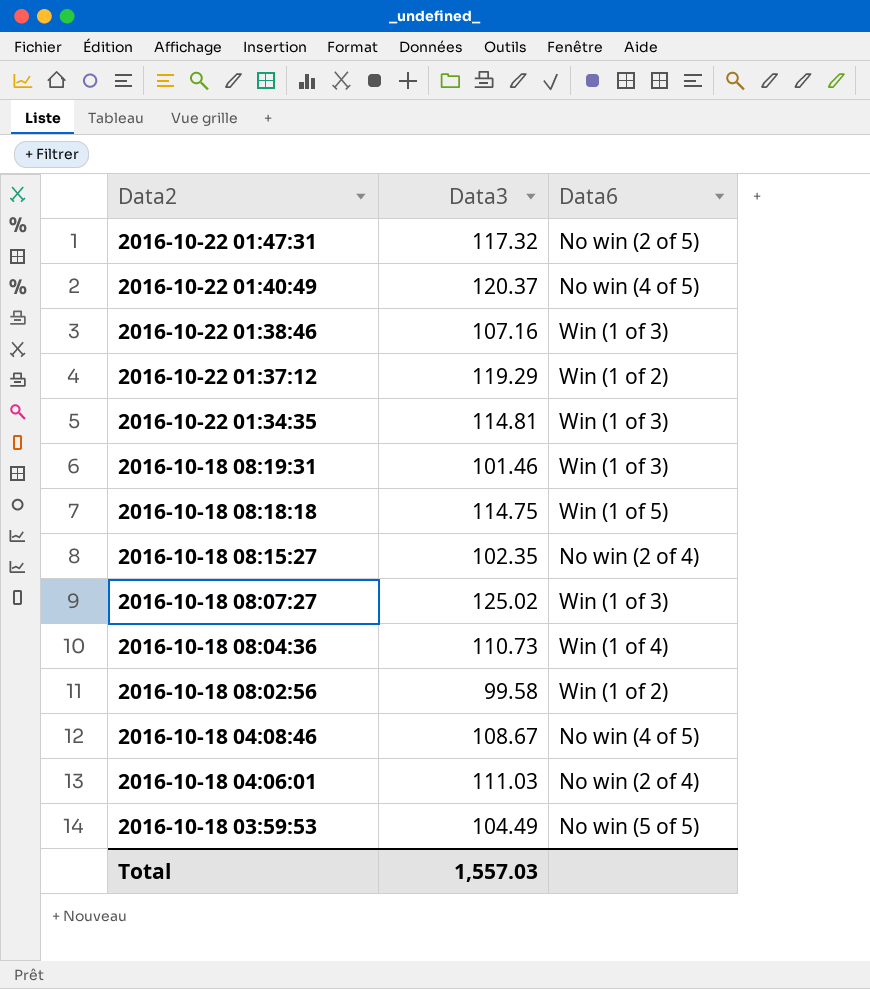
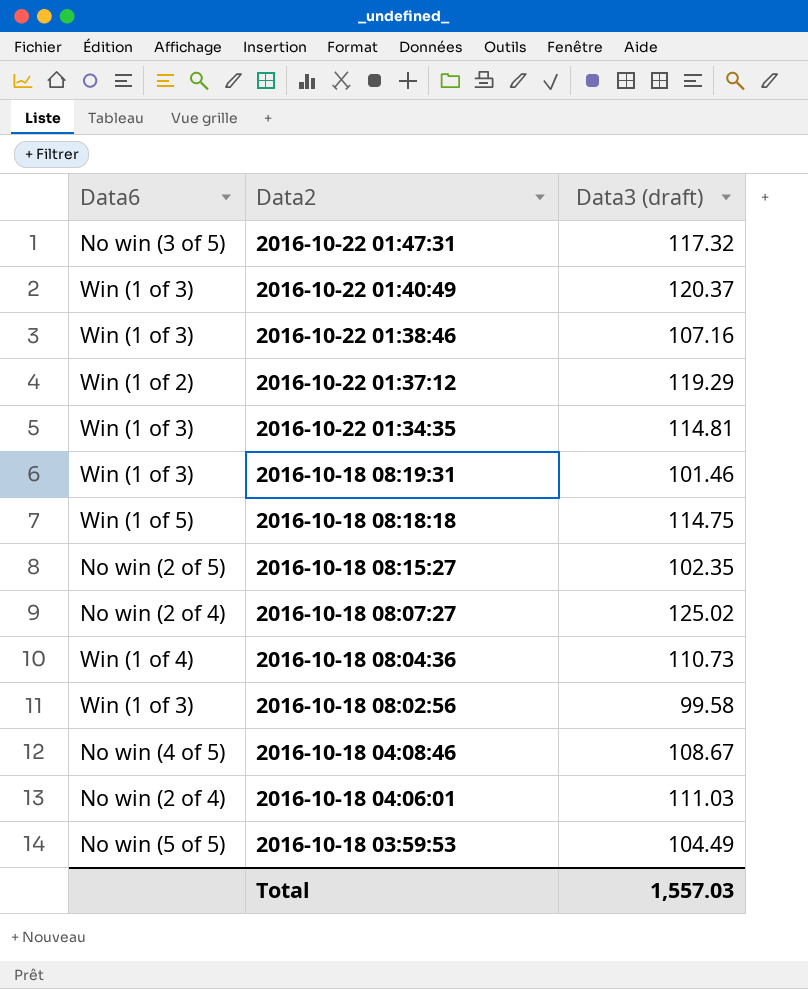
column Data6 | position: 3 -> 1
column name: Data3 -> Data3 (draft)
2016-10-22 01:47:31 | Data6: No win (2 of 5) -> No win (3 of 5)
2016-10-22 01:40:49 | Data6: No win (4 of 5) -> Win (1 of 3)
2016-10-18 08:15:27 | Data6: No win (2 of 4) -> No win (2 of 5)
2016-10-18 08:07:27 | Data6: Win (1 of 3) -> No win (2 of 4)
2016-10-18 08:02:56 | Data6: Win (1 of 2) -> Win (1 of 3)

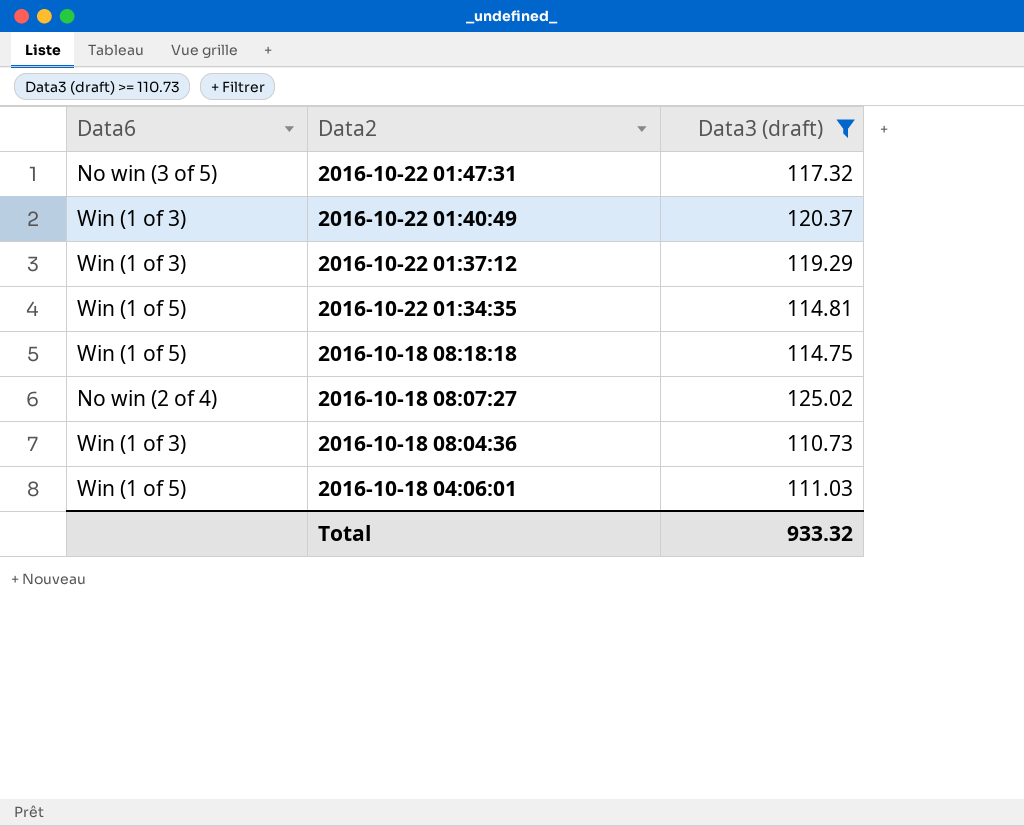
filter: none -> Data3 (draft) >= 110.73
2016-10-22 01:37:12 | Data6: Win (1 of 2) -> Win (1 of 3)
2016-10-22 01:34:35 | Data6: Win (1 of 3) -> Win (1 of 5)
2016-10-18 08:04:36 | Data6: Win (1 of 4) -> Win (1 of 3)
2016-10-18 04:06:01 | Data6: No win (2 of 4) -> Win (1 of 5)
Total | Data3 (draft): 1,557.03 -> 933.32

